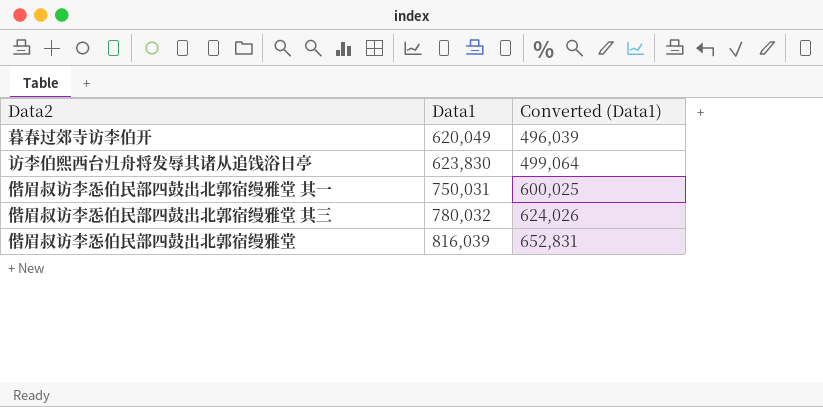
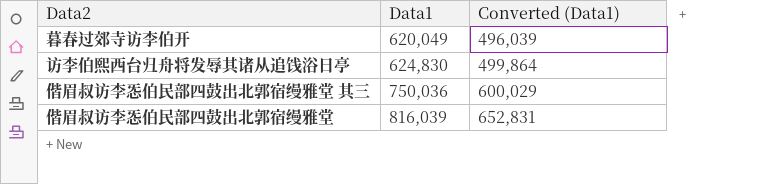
row 偕眉叔访李㤅伯民部四鼓出北郭宿缦雅堂 其一: 750,031 | 600,025 -> none
访李伯熙西台归舟将发辱其诸从追饯浴日亭 | Data1: 623,830 -> 624,830
访李伯熙西台归舟将发辱其诸从追饯浴日亭 | Converted (Data1): 499,064 -> 499,864
偕眉叔访李㤅伯民部四鼓出北郭宿缦雅堂 其三 | Data1: 780,032 -> 750,036
偕眉叔访李㤅伯民部四鼓出北郭宿缦雅堂 其三 | Converted (Data1): 624,026 -> 600,029

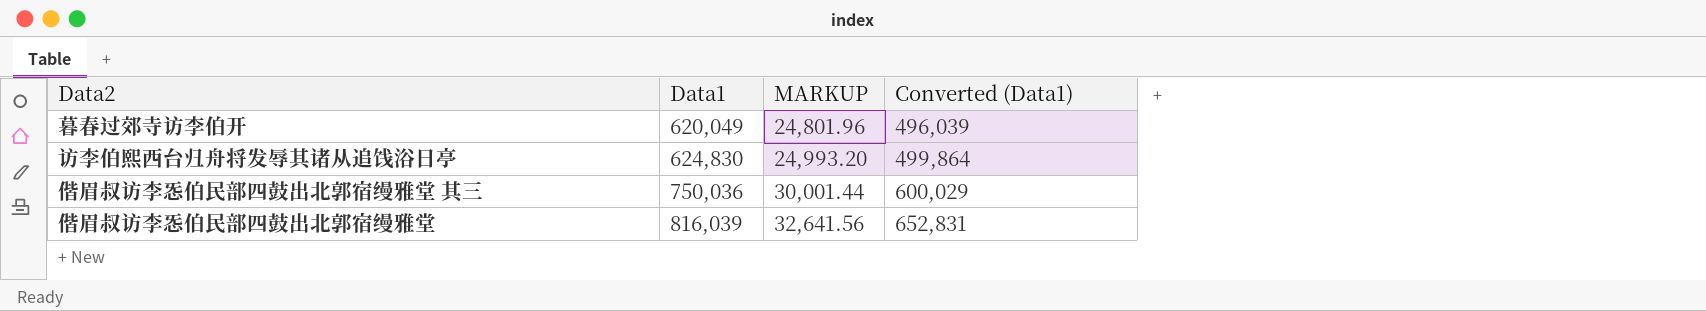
column MARKUP | formula: none -> [Data1] * 0.04

